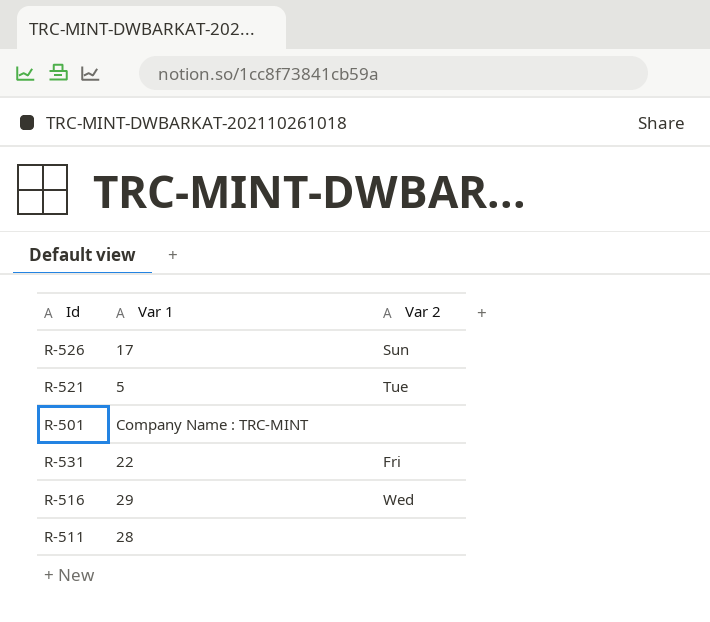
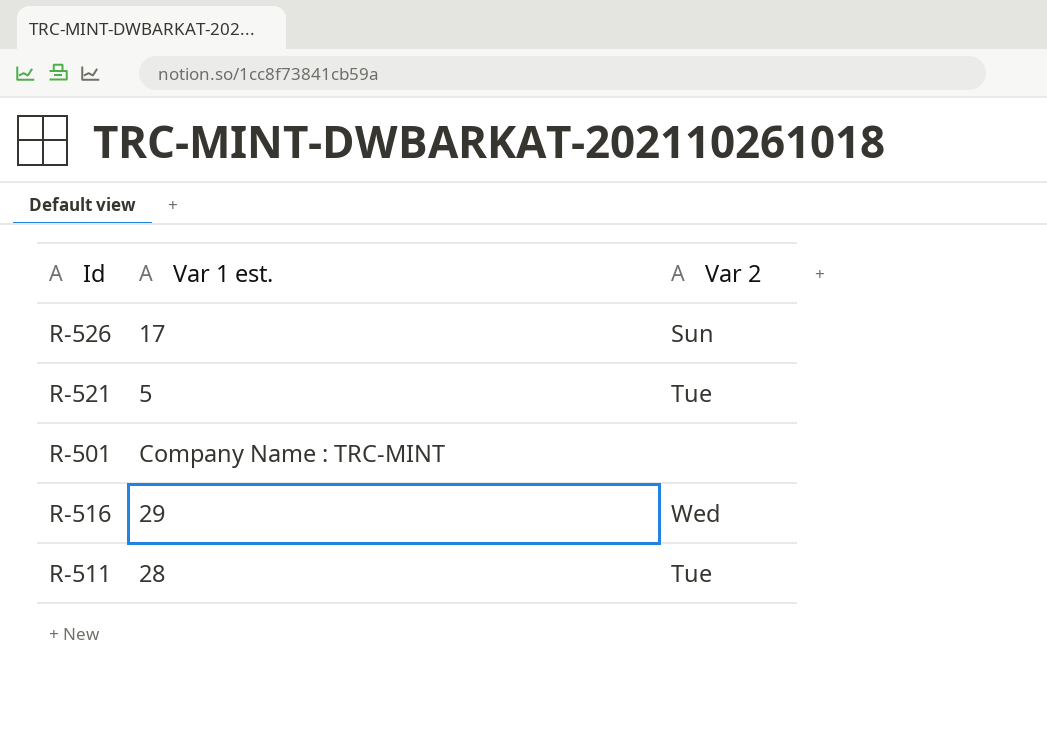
column name: Var 1 -> Var 1 est.
row R-531: 22 | Fri -> none
R-511 | Var 2: none -> Tue

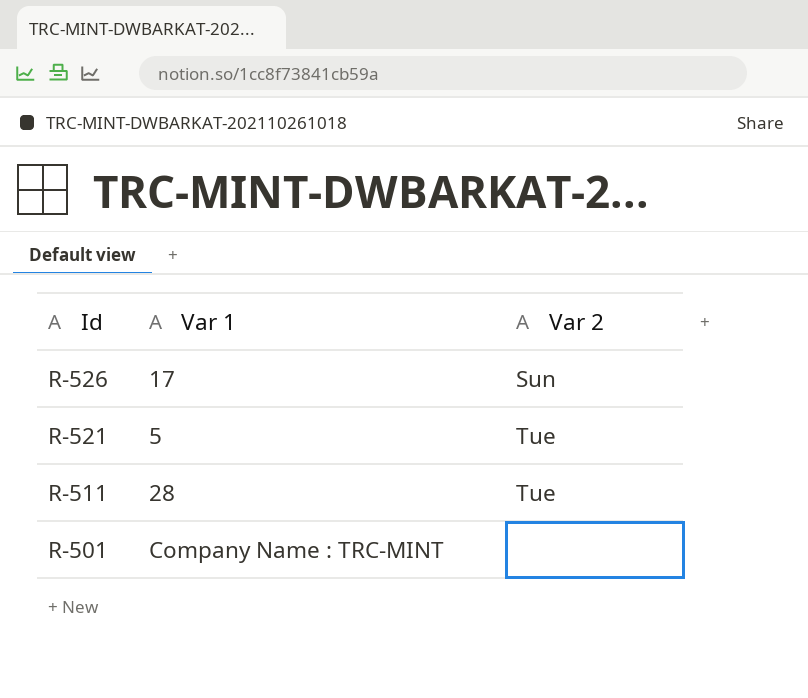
row order: none -> Id descending
column name: Var 1 est. -> Var 1
row R-516: 29 | Wed -> none

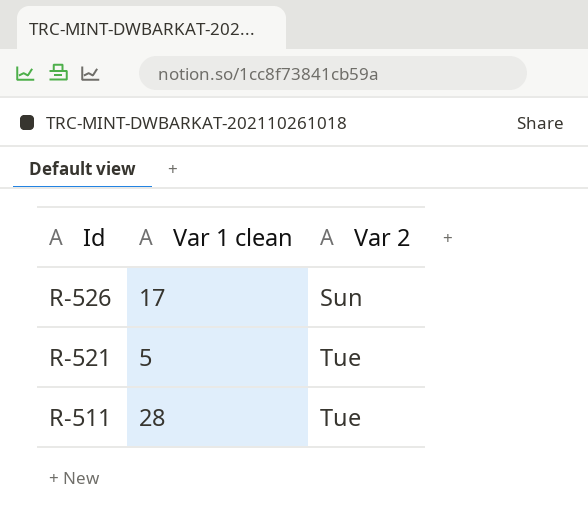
column name: Var 1 -> Var 1 clean
row R-501: Company Name : TRC-MINT | none -> none

